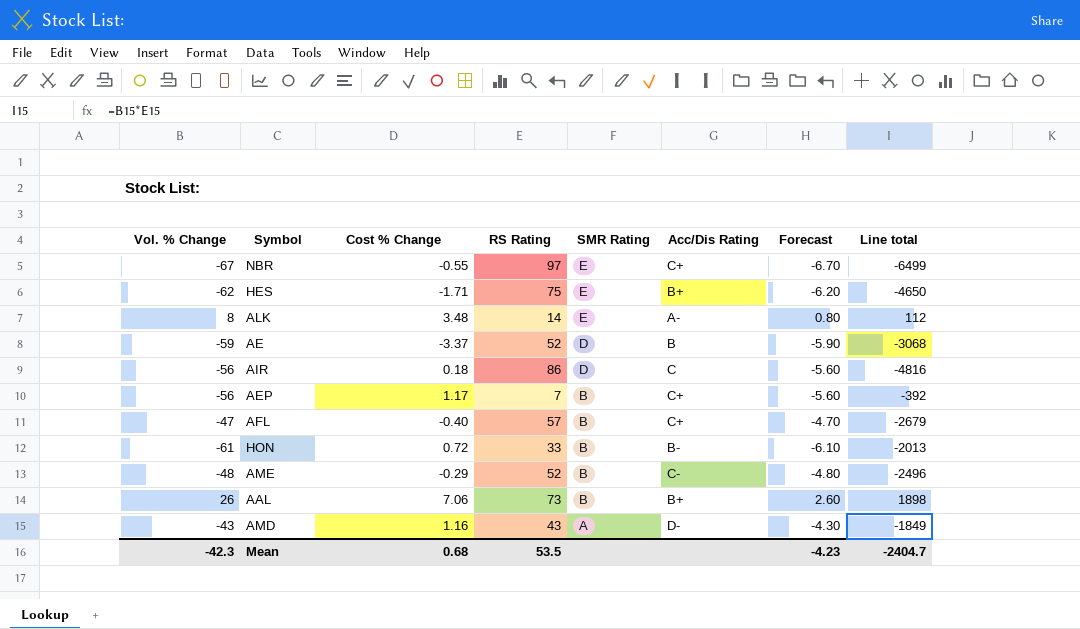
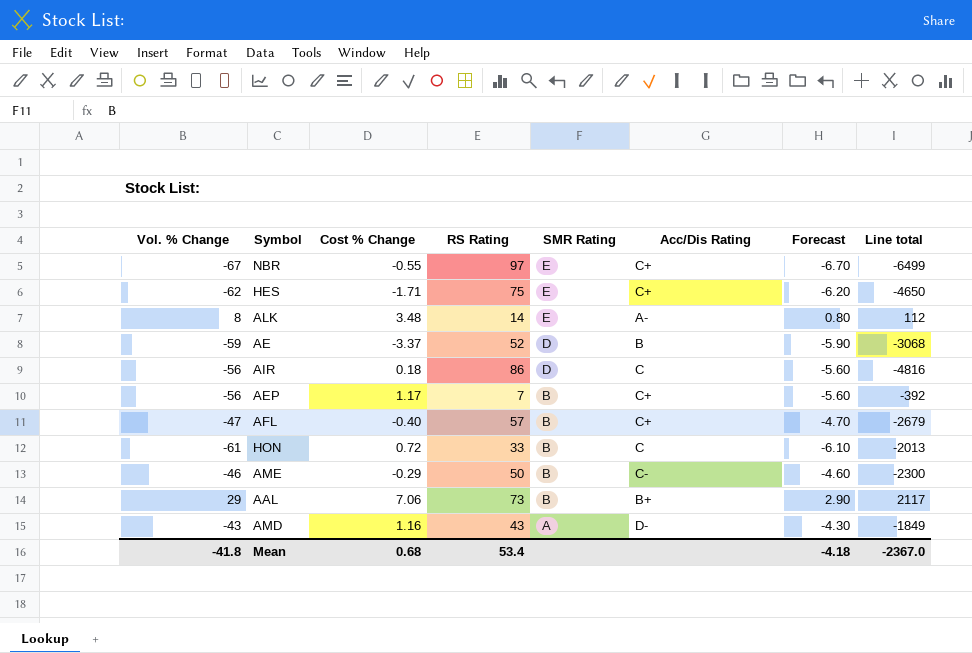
HES | Acc/Dis Rating: B+ -> C+
HON | Acc/Dis Rating: B- -> C
AME | Vol. % Change: -48 -> -46
AME | RS Rating: 52 -> 50
AME | Forecast: -4.80 -> -4.60
AME | Line total: -2496 -> -2300
AAL | Vol. % Change: 26 -> 29
AAL | Forecast: 2.60 -> 2.90
AAL | Line total: 1898 -> 2117
Mean | Vol. % Change: -42.3 -> -41.8
Mean | RS Rating: 53.5 -> 53.4
Mean | Forecast: -4.23 -> -4.18
Mean | Line total: -2404.7 -> -2367.0

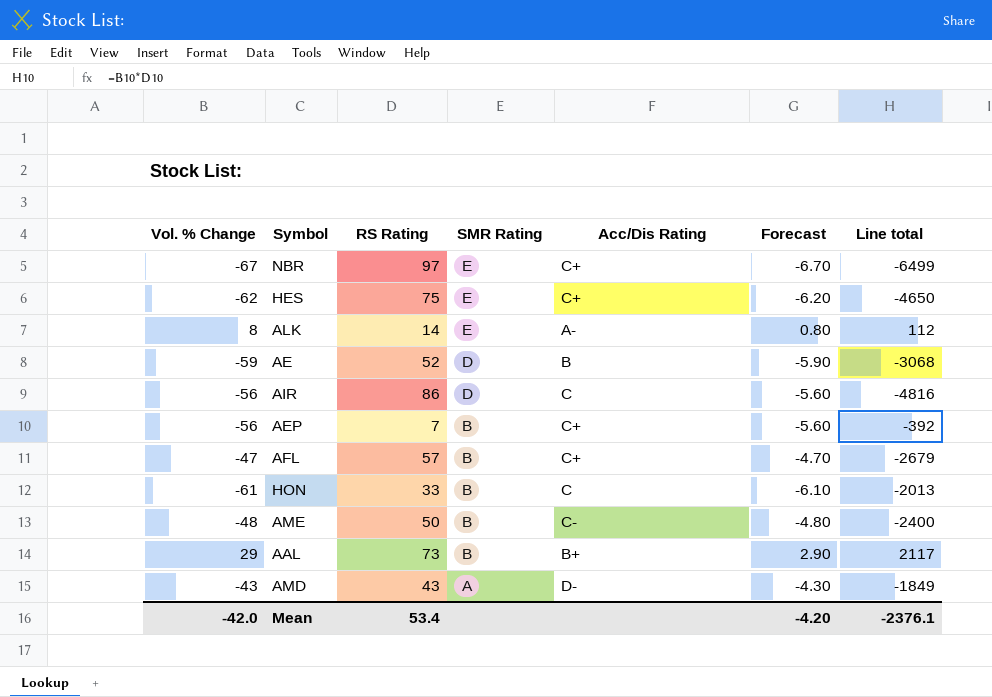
column Cost % Change | position: 3 -> none
AME | Vol. % Change: -46 -> -48
AME | Forecast: -4.60 -> -4.80
AME | Line total: -2300 -> -2400
Mean | Vol. % Change: -41.8 -> -42.0
Mean | Forecast: -4.18 -> -4.20
Mean | Line total: -2367.0 -> -2376.1

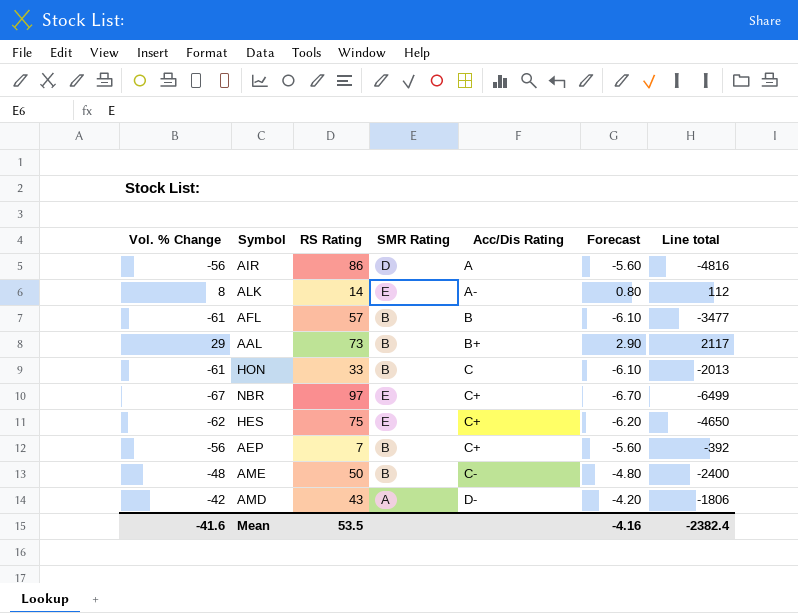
row order: SMR Rating descending -> Acc/Dis Rating ascending
row AE: -59 | 52 | D | B | -5.90 | -3068 -> none
AIR | Acc/Dis Rating: C -> A
AFL | Vol. % Change: -47 -> -61
AFL | Acc/Dis Rating: C+ -> B
AFL | Forecast: -4.70 -> -6.10
AFL | Line total: -2679 -> -3477
AMD | Vol. % Change: -43 -> -42
AMD | Forecast: -4.30 -> -4.20
AMD | Line total: -1849 -> -1806
Mean | Vol. % Change: -42.0 -> -41.6
Mean | RS Rating: 53.4 -> 53.5
Mean | Forecast: -4.20 -> -4.16
Mean | Line total: -2376.1 -> -2382.4

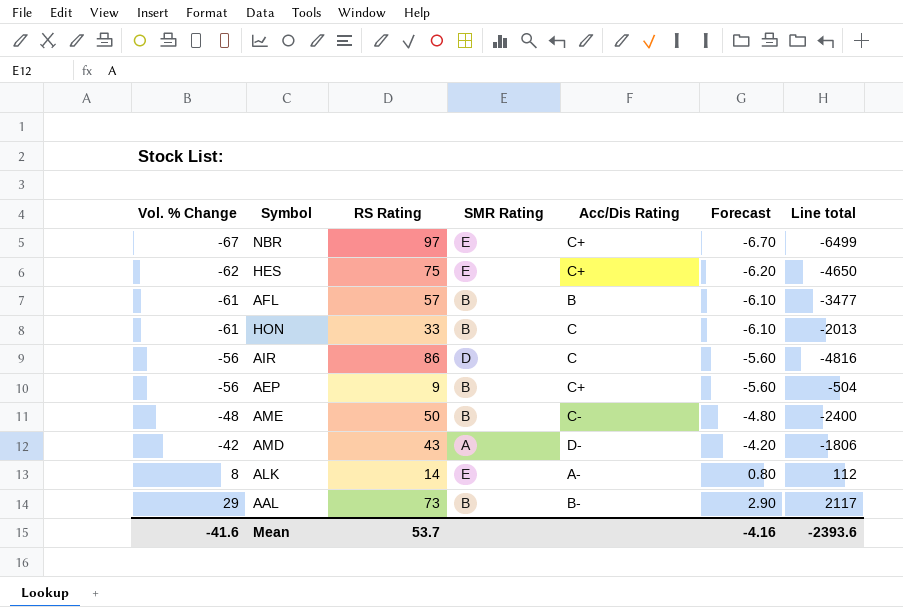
row order: Acc/Dis Rating ascending -> Vol. % Change ascending
AIR | Acc/Dis Rating: A -> C
AEP | RS Rating: 7 -> 9
AEP | Line total: -392 -> -504
AAL | Acc/Dis Rating: B+ -> B-
Mean | RS Rating: 53.5 -> 53.7
Mean | Line total: -2382.4 -> -2393.6

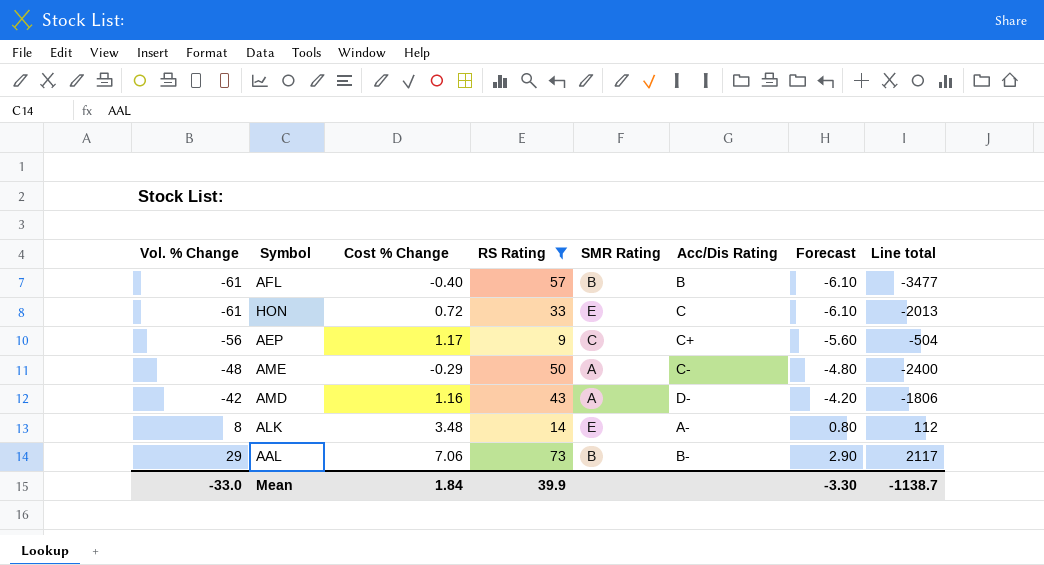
filter: none -> RS Rating <= 73
column Cost % Change | position: none -> 3
HON | SMR Rating: B -> E
AEP | SMR Rating: B -> C
AME | SMR Rating: B -> A
Mean | Vol. % Change: -41.6 -> -33.0
Mean | RS Rating: 53.7 -> 39.9
Mean | Forecast: -4.16 -> -3.30
Mean | Line total: -2393.6 -> -1138.7

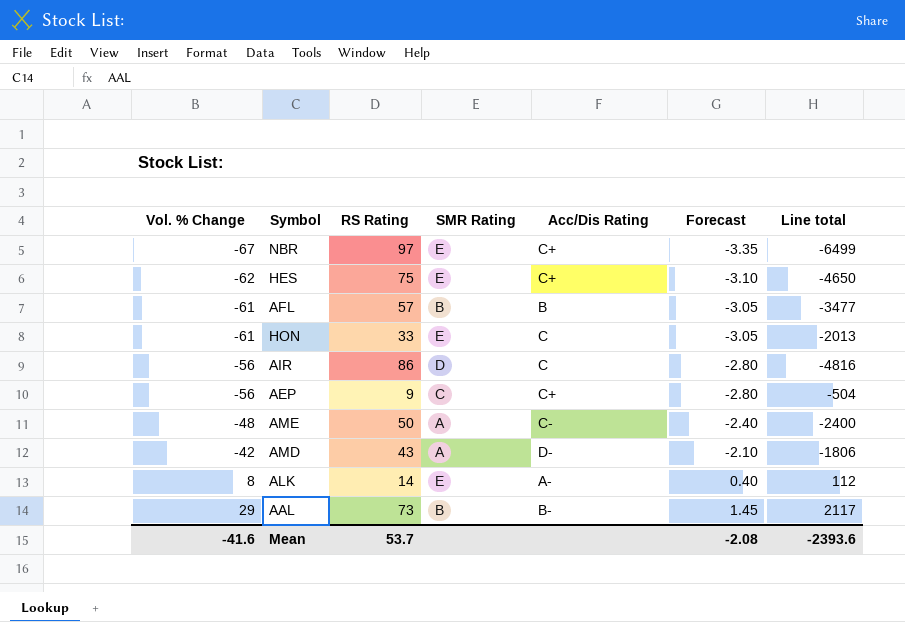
filter: RS Rating <= 73 -> none
column Cost % Change | position: 3 -> none
column Forecast | formula: [Vol. % Change] * 0.1 -> [Vol. % Change] * 0.05
Mean | Vol. % Change: -33.0 -> -41.6
Mean | RS Rating: 39.9 -> 53.7
Mean | Forecast: -3.30 -> -2.08
Mean | Line total: -1138.7 -> -2393.6

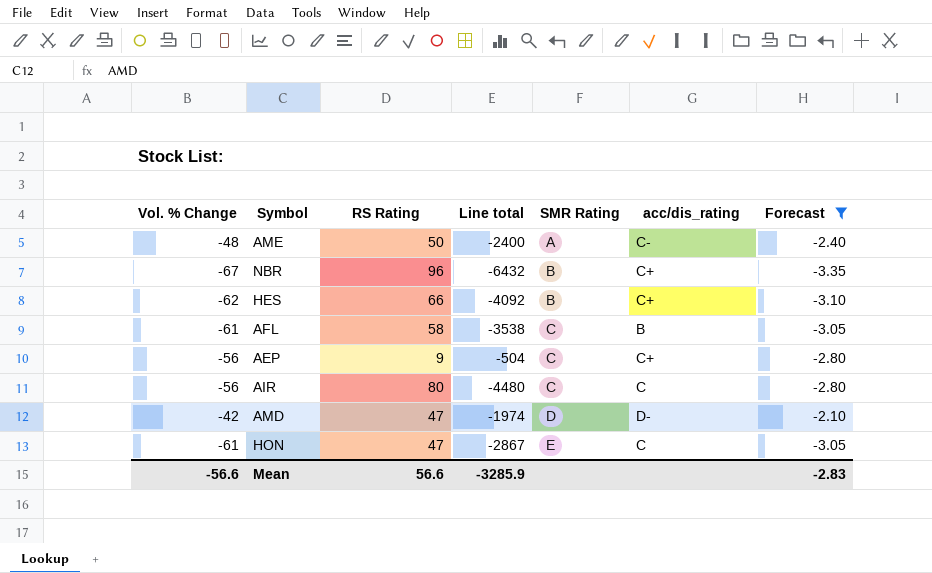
filter: none -> Forecast <= -2.10
row order: Vol. % Change ascending -> SMR Rating ascending
column Line total | position: 7 -> 4
column name: Acc/Dis Rating -> acc/dis_rating
NBR | RS Rating: 97 -> 96
NBR | Line total: -6499 -> -6432
NBR | SMR Rating: E -> B
HES | RS Rating: 75 -> 66
HES | Line total: -4650 -> -4092
HES | SMR Rating: E -> B
AFL | RS Rating: 57 -> 58
AFL | Line total: -3477 -> -3538
AFL | SMR Rating: B -> C
AIR | RS Rating: 86 -> 80
AIR | Line total: -4816 -> -4480
AIR | SMR Rating: D -> C
AMD | RS Rating: 43 -> 47
AMD | Line total: -1806 -> -1974
AMD | SMR Rating: A -> D
HON | RS Rating: 33 -> 47
HON | Line total: -2013 -> -2867
Mean | Vol. % Change: -41.6 -> -56.6
Mean | RS Rating: 53.7 -> 56.6
Mean | Line total: -2393.6 -> -3285.9
Mean | Forecast: -2.08 -> -2.83

